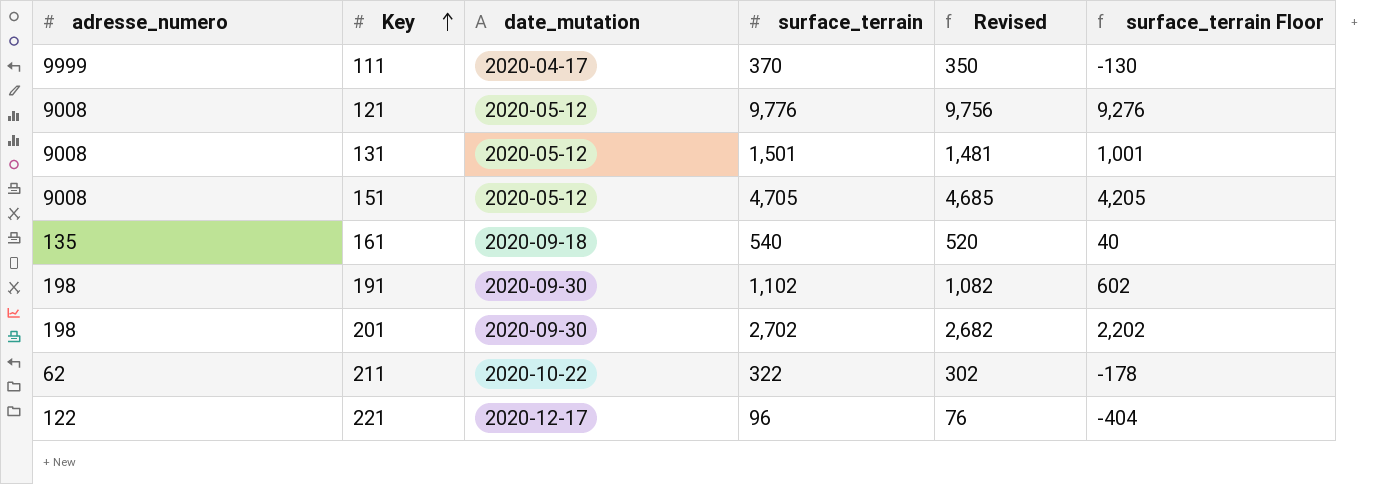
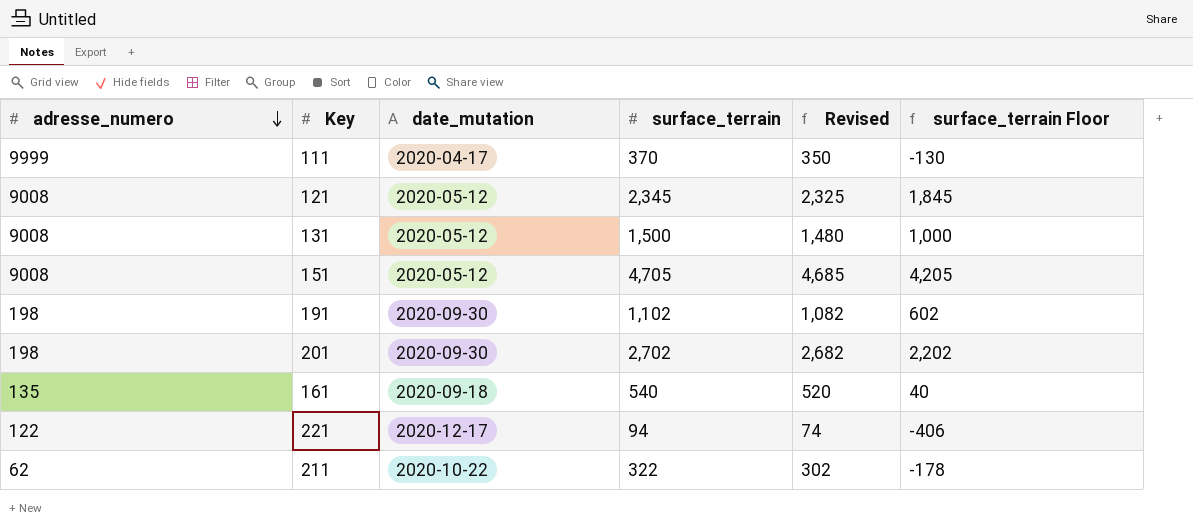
row order: Key ascending -> adresse_numero descending
121 | surface_terrain: 9,776 -> 2,345
121 | Revised: 9,756 -> 2,325
121 | surface_terrain Floor: 9,276 -> 1,845
131 | surface_terrain: 1,501 -> 1,500
131 | Revised: 1,481 -> 1,480
131 | surface_terrain Floor: 1,001 -> 1,000
221 | surface_terrain: 96 -> 94
221 | Revised: 76 -> 74
221 | surface_terrain Floor: -404 -> -406

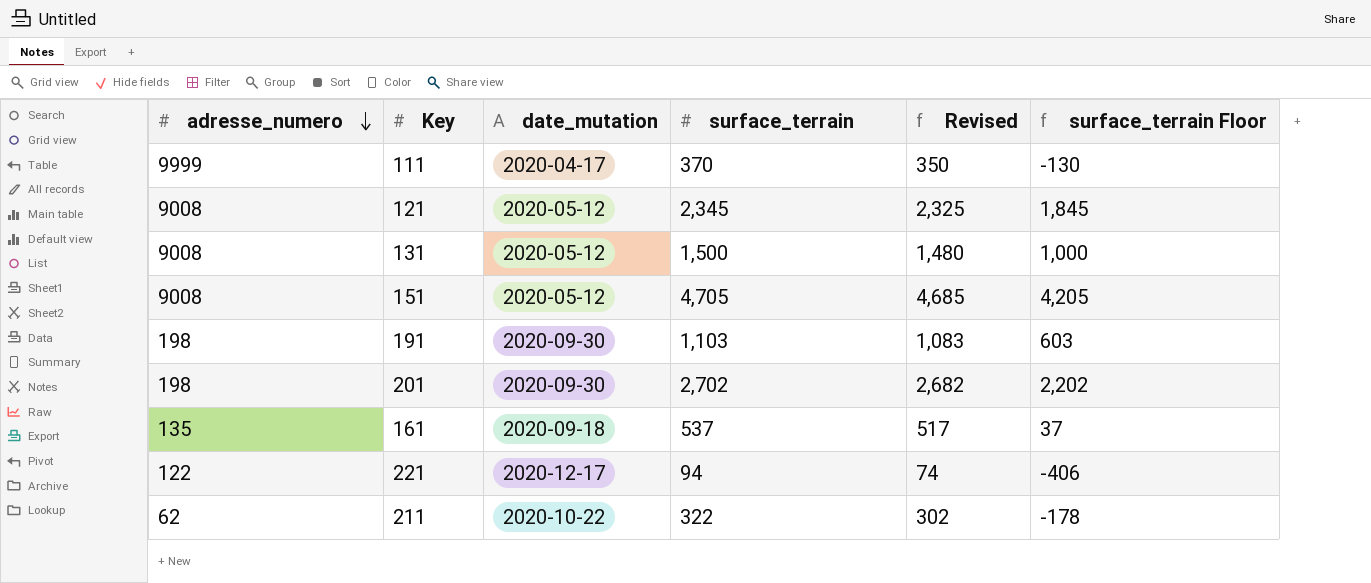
191 | surface_terrain: 1,102 -> 1,103
191 | Revised: 1,082 -> 1,083
191 | surface_terrain Floor: 602 -> 603
161 | surface_terrain: 540 -> 537
161 | Revised: 520 -> 517
161 | surface_terrain Floor: 40 -> 37

